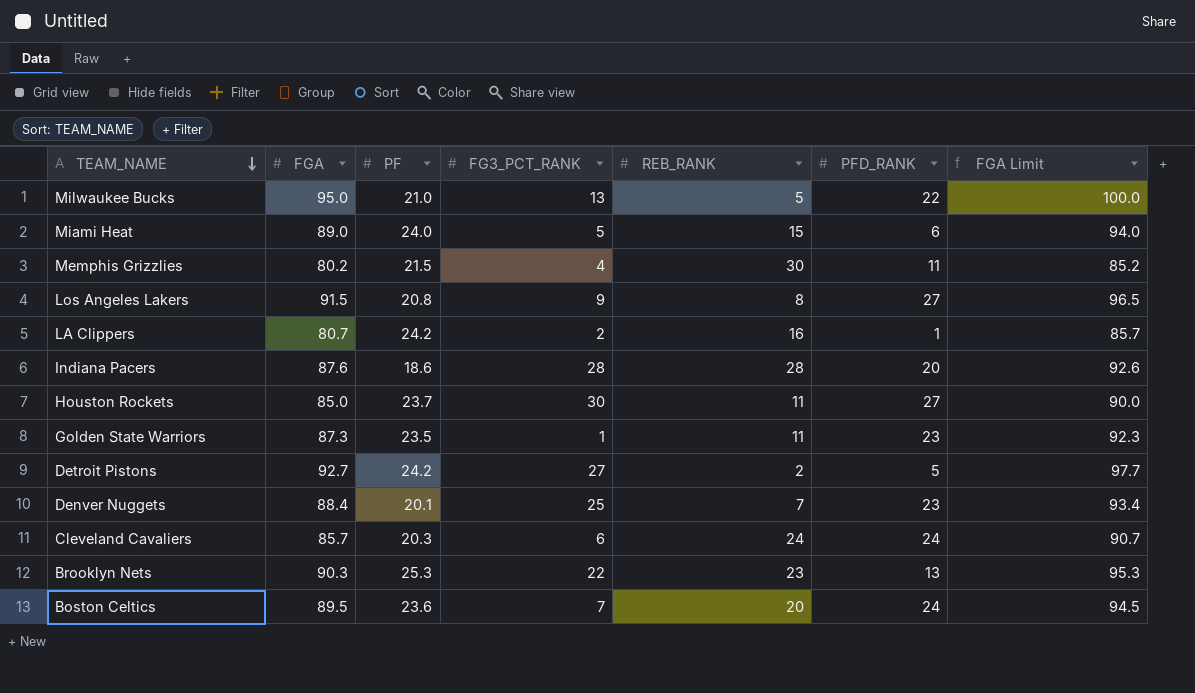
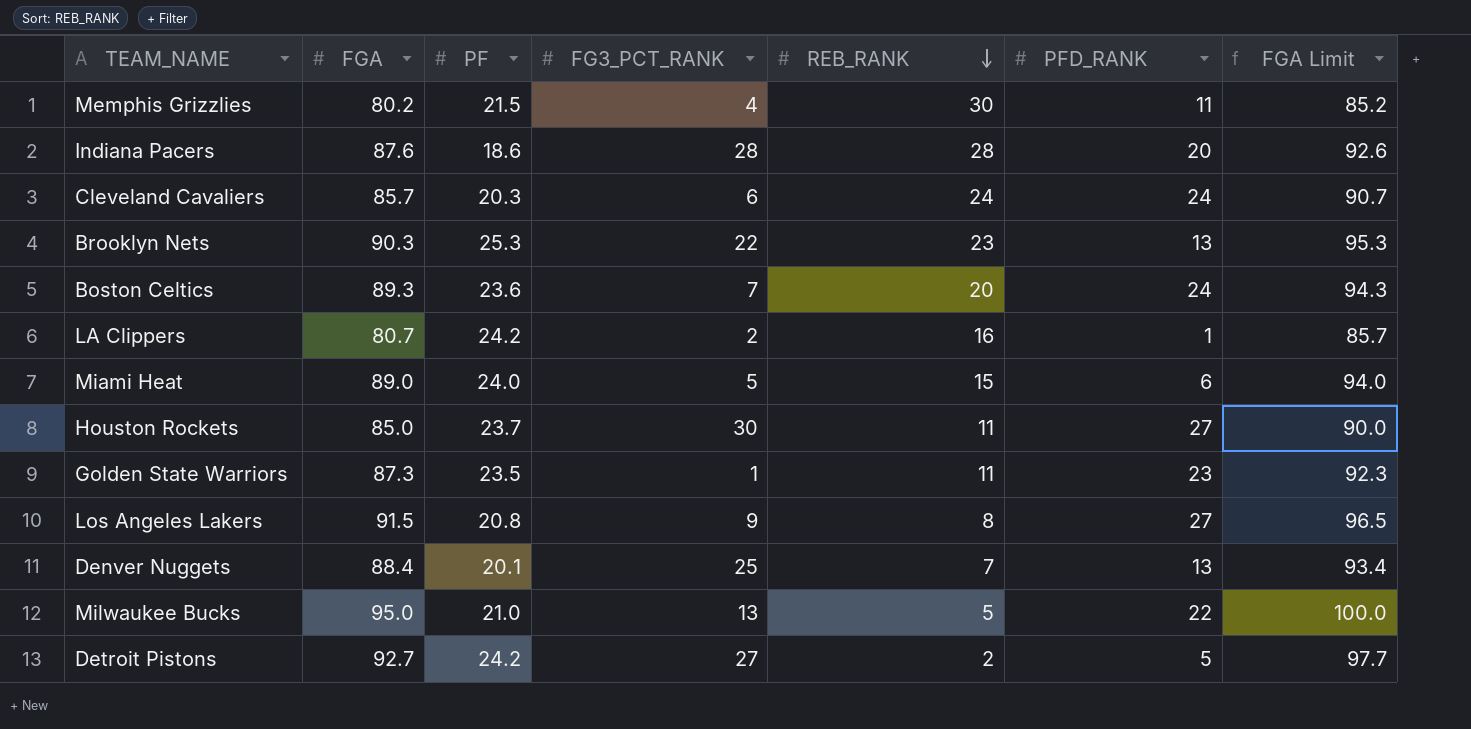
row order: TEAM_NAME descending -> REB_RANK descending
Boston Celtics | FGA: 89.5 -> 89.3
Boston Celtics | FGA Limit: 94.5 -> 94.3
Denver Nuggets | PFD_RANK: 23 -> 13

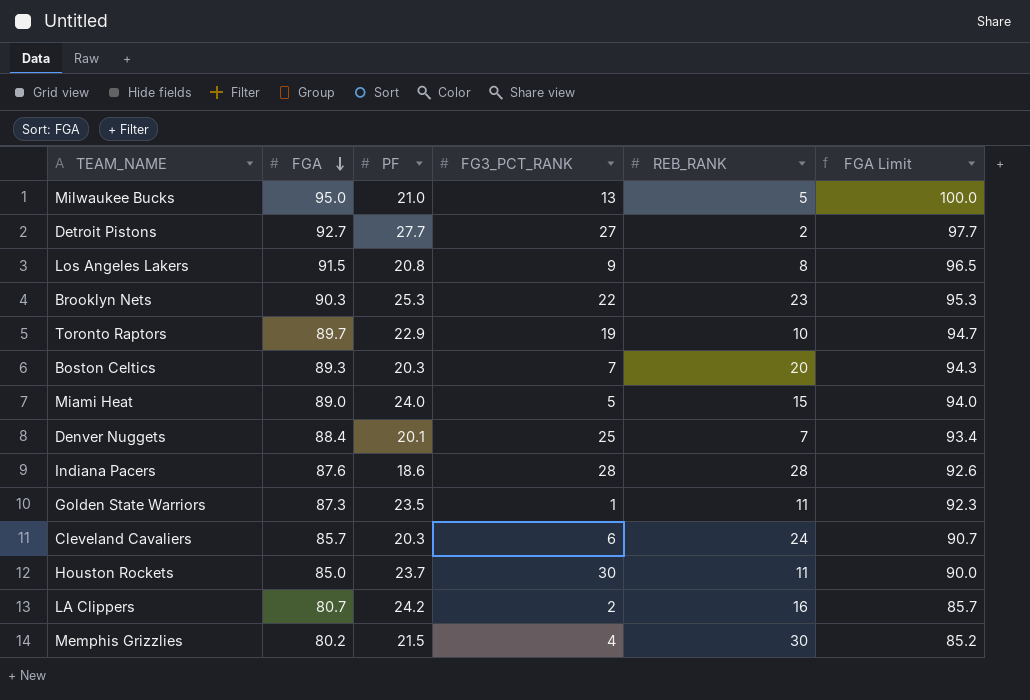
row order: REB_RANK descending -> FGA descending
column PFD_RANK | position: 6 -> none
Detroit Pistons | PF: 24.2 -> 27.7
row Toronto Raptors: none -> 89.7 | 22.9 | 19 | 10 | 94.7
Boston Celtics | PF: 23.6 -> 20.3

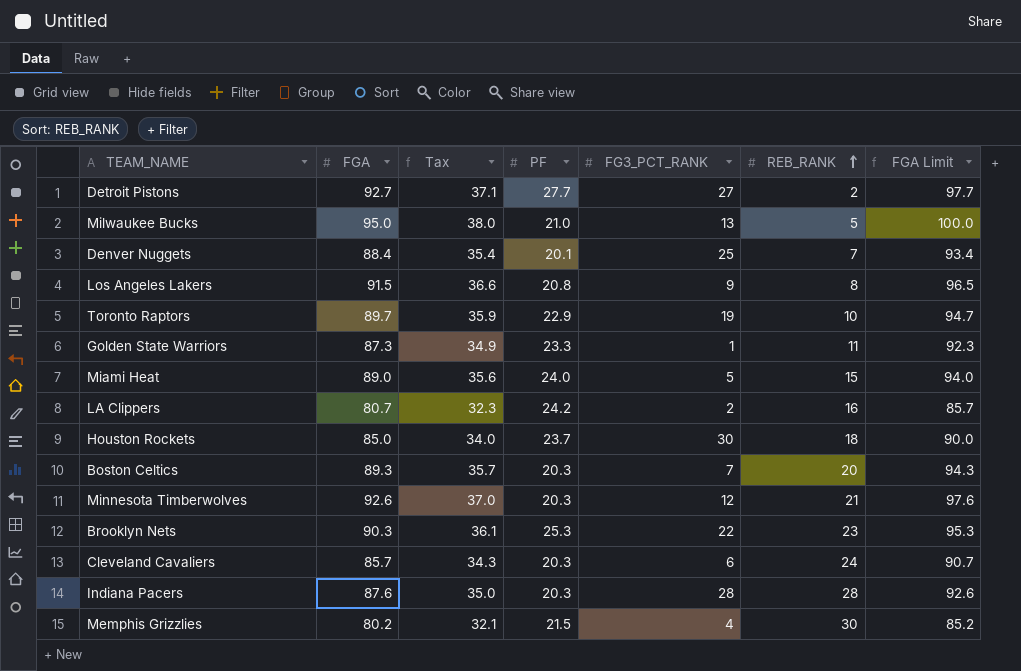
row order: FGA descending -> REB_RANK ascending
column Tax | formula: none -> [FGA] * 0.4
Golden State Warriors | PF: 23.5 -> 23.3
Houston Rockets | REB_RANK: 11 -> 18
row Minnesota Timberwolves: none -> 92.6 | 37.0 | 20.3 | 12 | 21 | 97.6
Indiana Pacers | PF: 18.6 -> 20.3

